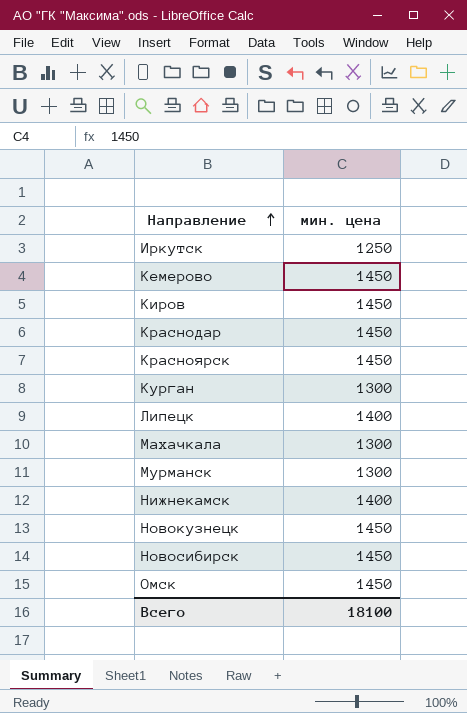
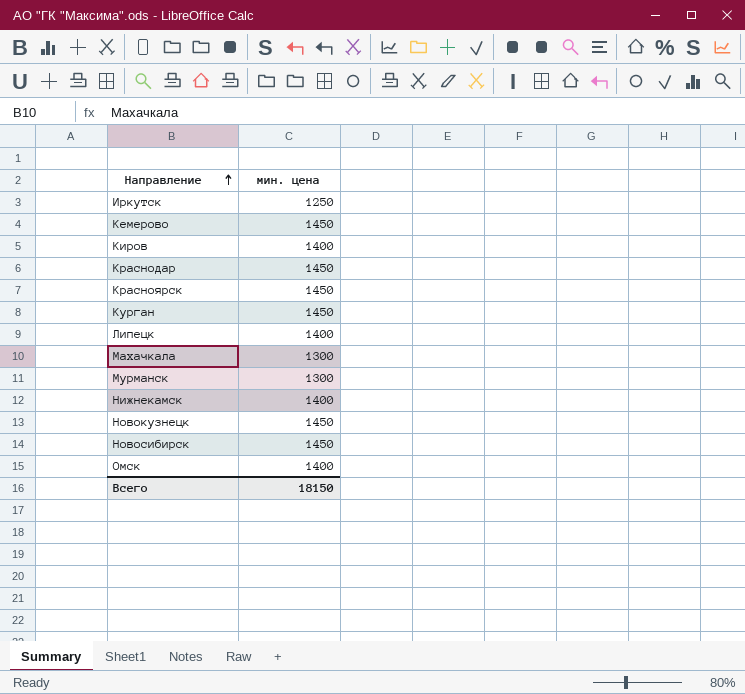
Киров | мин. цена: 1450 -> 1400
Курган | мин. цена: 1300 -> 1450
Омск | мин. цена: 1450 -> 1400
Всего | мин. цена: 18100 -> 18150

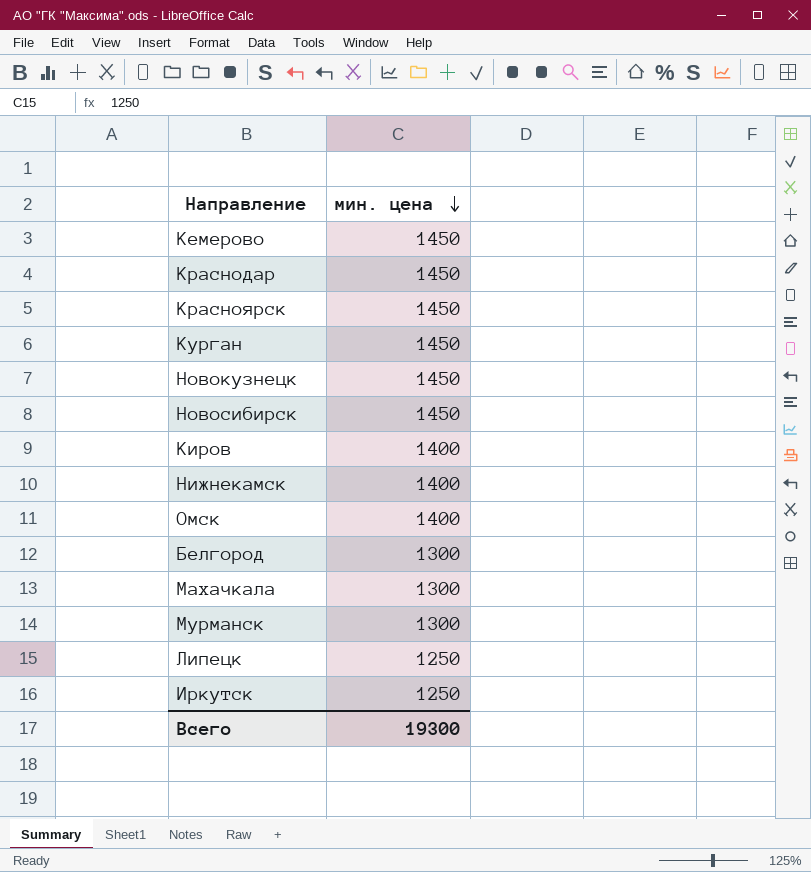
row order: Направление ascending -> мин. цена descending
row Белгород: none -> 1300
Липецк | мин. цена: 1400 -> 1250
Всего | мин. цена: 18150 -> 19300

